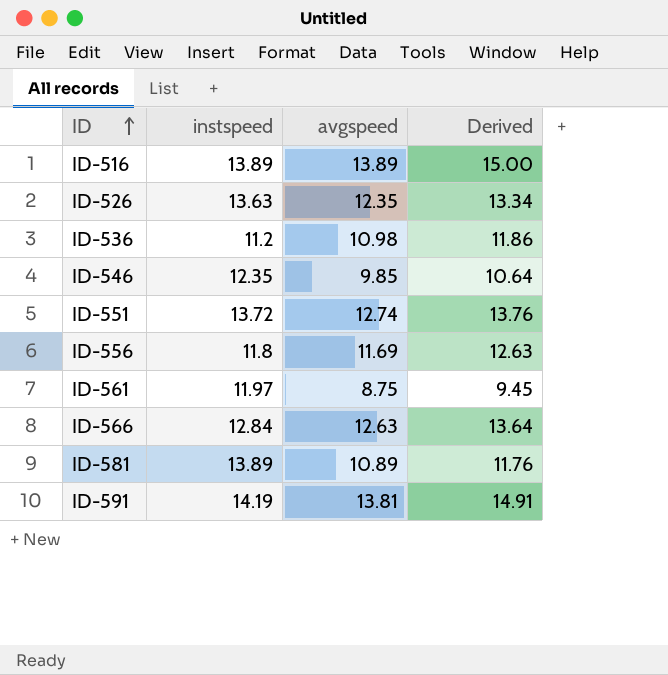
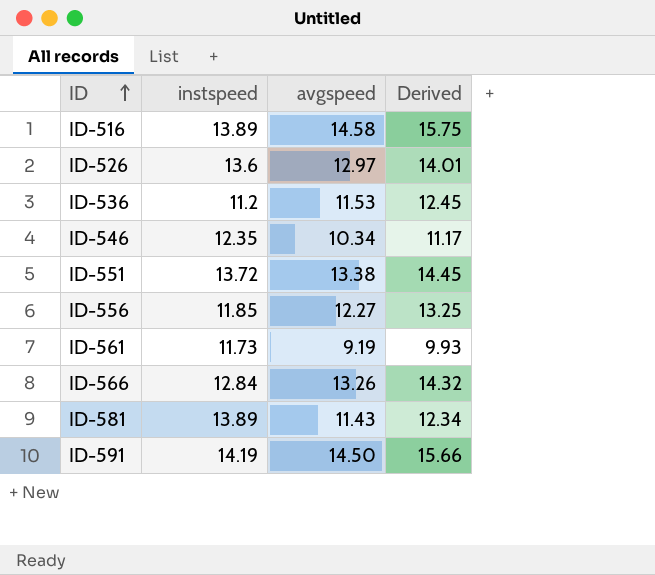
ID-516 | avgspeed: 13.89 -> 14.58
ID-516 | Derived: 15.00 -> 15.75
ID-526 | instspeed: 13.63 -> 13.6
ID-526 | avgspeed: 12.35 -> 12.97
ID-526 | Derived: 13.34 -> 14.01
ID-536 | avgspeed: 10.98 -> 11.53
ID-536 | Derived: 11.86 -> 12.45
ID-546 | avgspeed: 9.85 -> 10.34
ID-546 | Derived: 10.64 -> 11.17
ID-551 | avgspeed: 12.74 -> 13.38
ID-551 | Derived: 13.76 -> 14.45
ID-556 | instspeed: 11.8 -> 11.85
ID-556 | avgspeed: 11.69 -> 12.27
ID-556 | Derived: 12.63 -> 13.25
ID-561 | instspeed: 11.97 -> 11.73
ID-561 | avgspeed: 8.75 -> 9.19
ID-561 | Derived: 9.45 -> 9.93
ID-566 | avgspeed: 12.63 -> 13.26
ID-566 | Derived: 13.64 -> 14.32
ID-581 | avgspeed: 10.89 -> 11.43
ID-581 | Derived: 11.76 -> 12.34
ID-591 | avgspeed: 13.81 -> 14.50
ID-591 | Derived: 14.91 -> 15.66

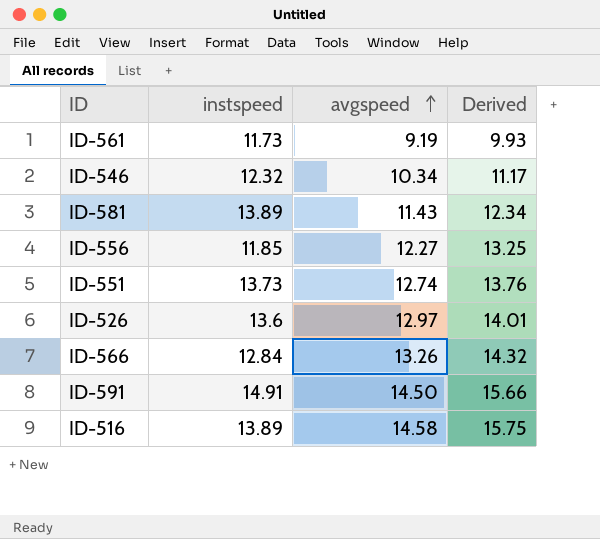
row order: ID ascending -> avgspeed ascending
row ID-536: 11.2 | 11.53 | 12.45 -> none
ID-546 | instspeed: 12.35 -> 12.32
ID-551 | instspeed: 13.72 -> 13.73
ID-551 | avgspeed: 13.38 -> 12.74
ID-551 | Derived: 14.45 -> 13.76
ID-591 | instspeed: 14.19 -> 14.91

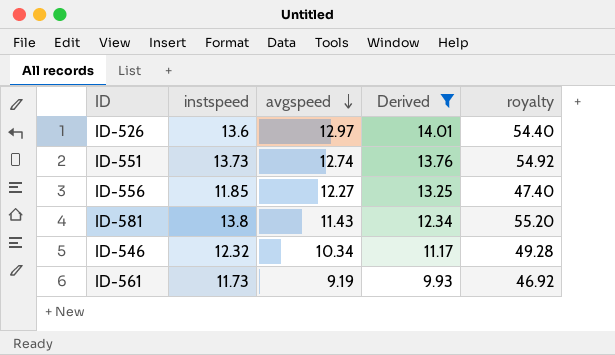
filter: none -> Derived <= 14.01
row order: avgspeed ascending -> avgspeed descending
column royalty | formula: none -> [instspeed] * 4
ID-581 | instspeed: 13.89 -> 13.8

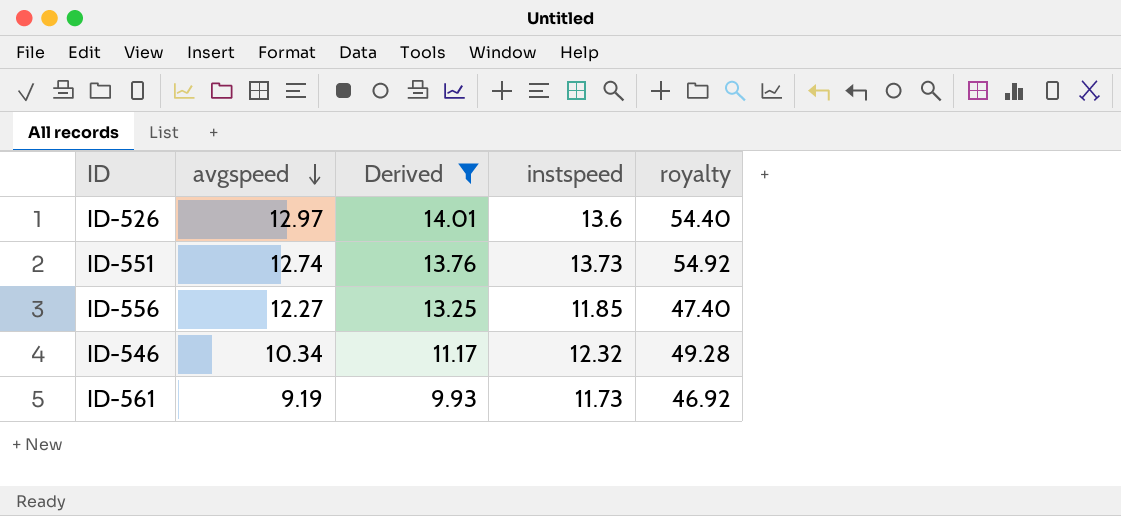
column instspeed | position: 2 -> 4
row ID-581: 13.8 | 11.43 | 12.34 | 55.20 -> none

